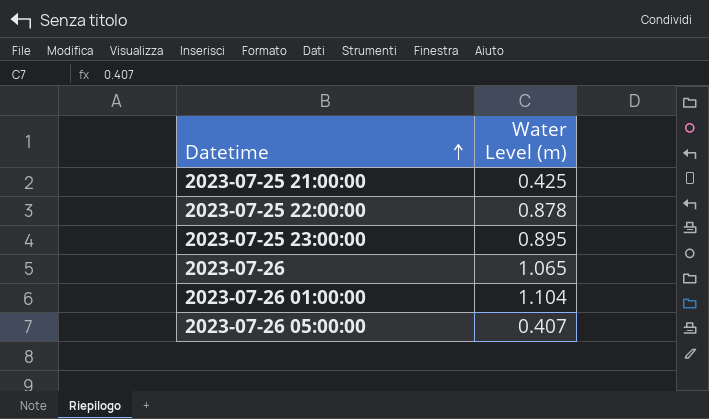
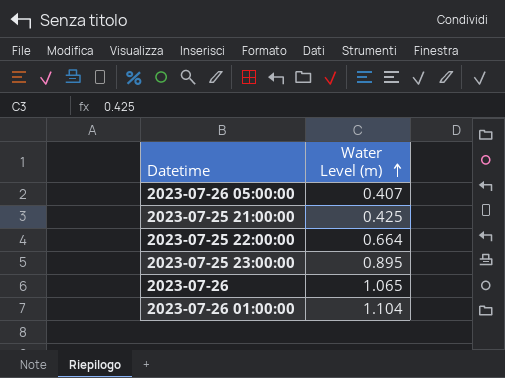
row order: Datetime ascending -> Water Level (m) ascending
2023-07-25 22:00:00 | Water Level (m): 0.878 -> 0.664

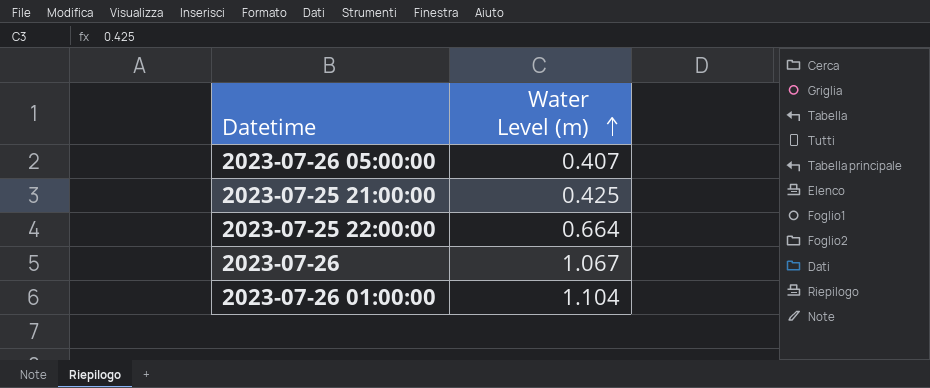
row 2023-07-25 23:00:00: 0.895 -> none
2023-07-26 | Water Level (m): 1.065 -> 1.067

